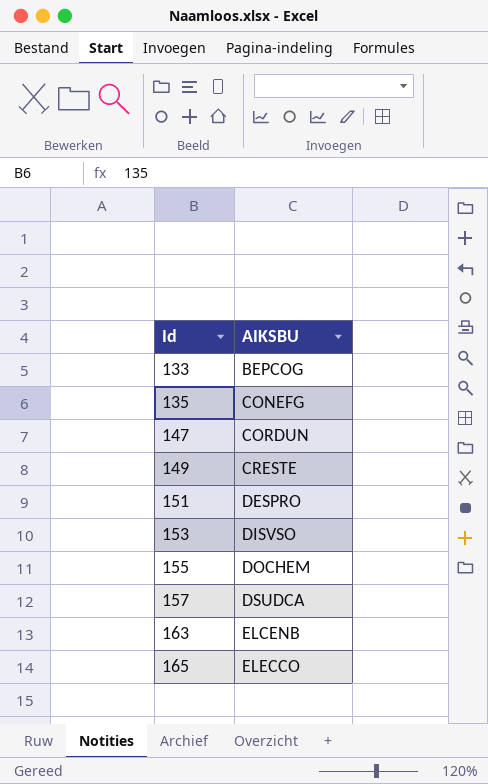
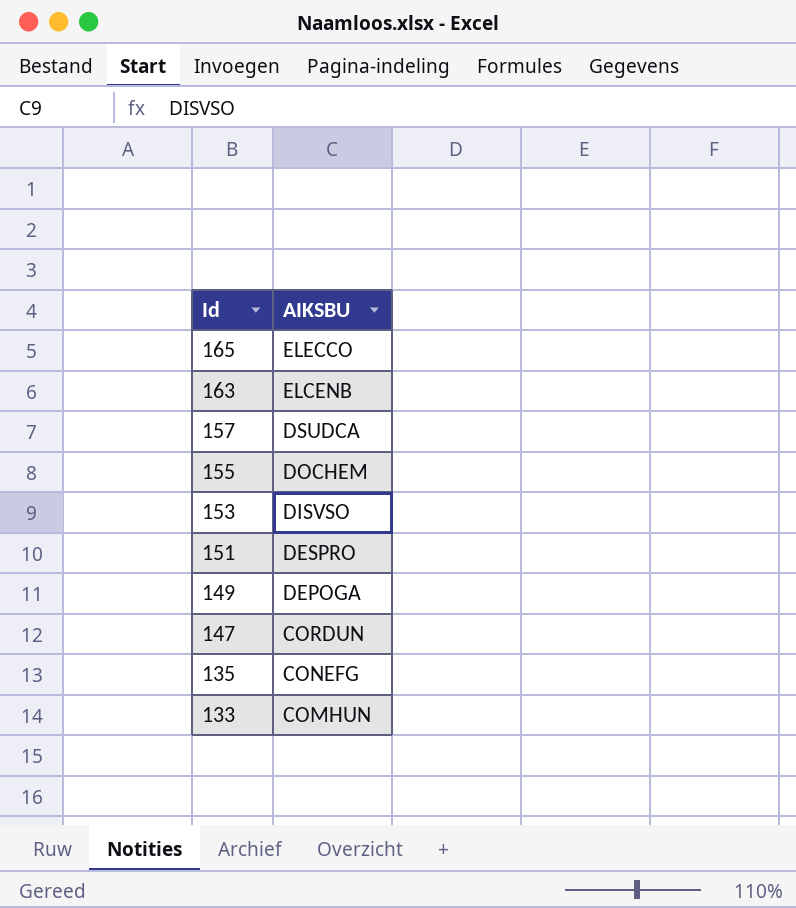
row order: Id ascending -> Id descending
149 | AIKSBU: CRESTE -> DEPOGA
133 | AIKSBU: BEPCOG -> COMHUN

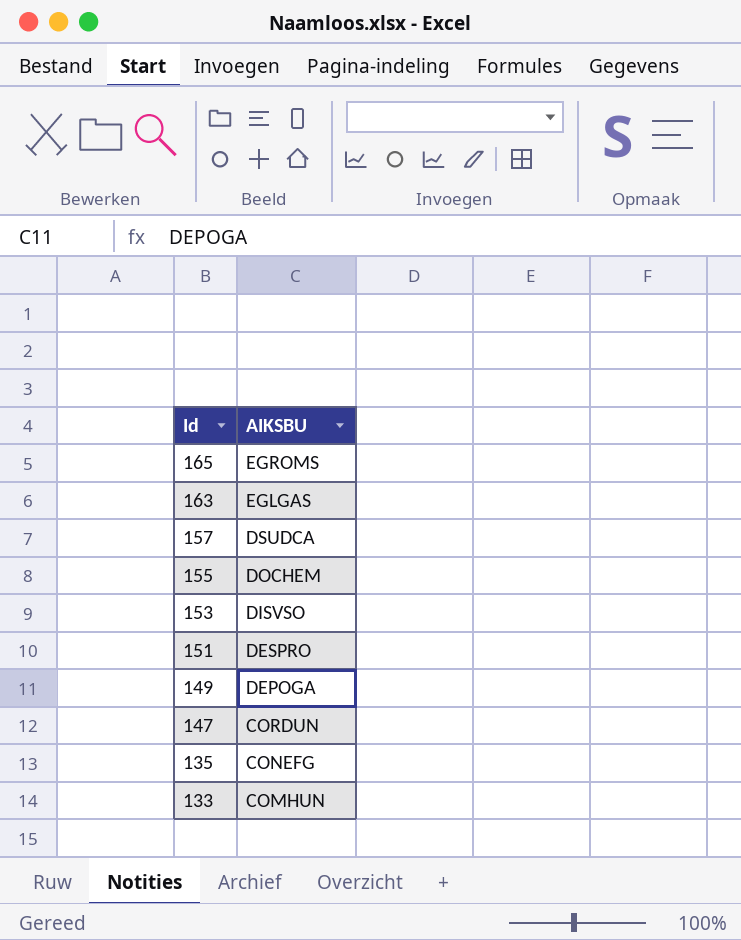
165 | AIKSBU: ELECCO -> EGROMS
163 | AIKSBU: ELCENB -> EGLGAS

